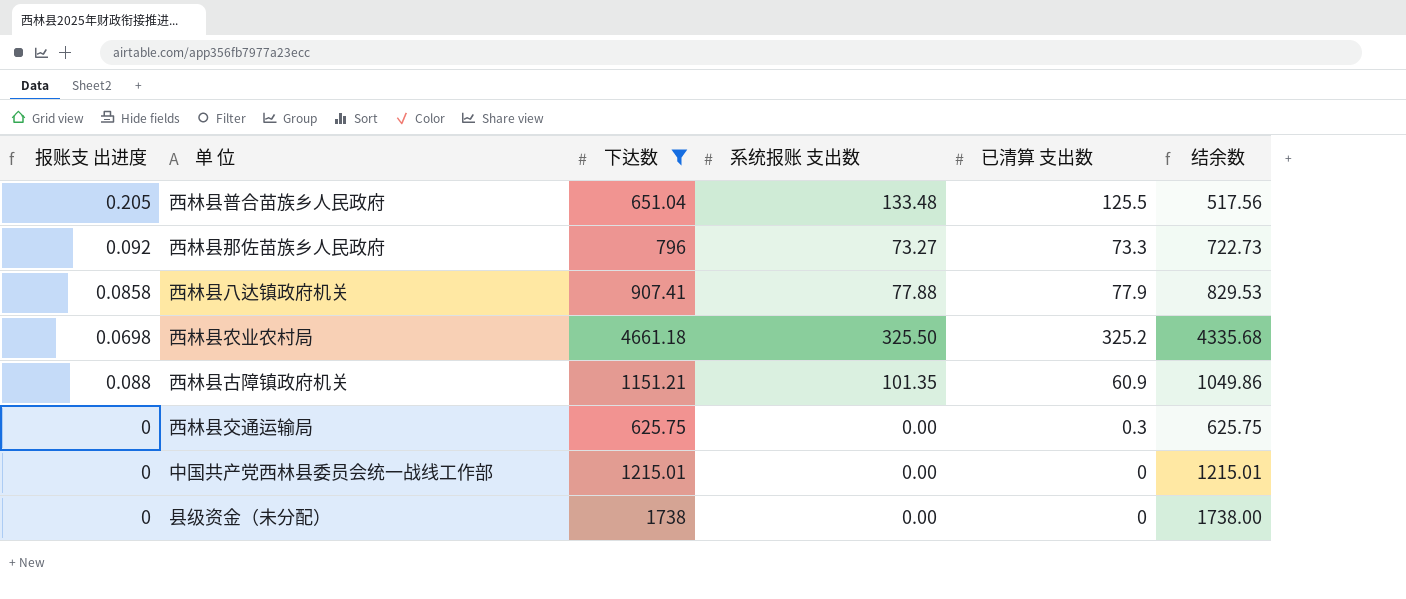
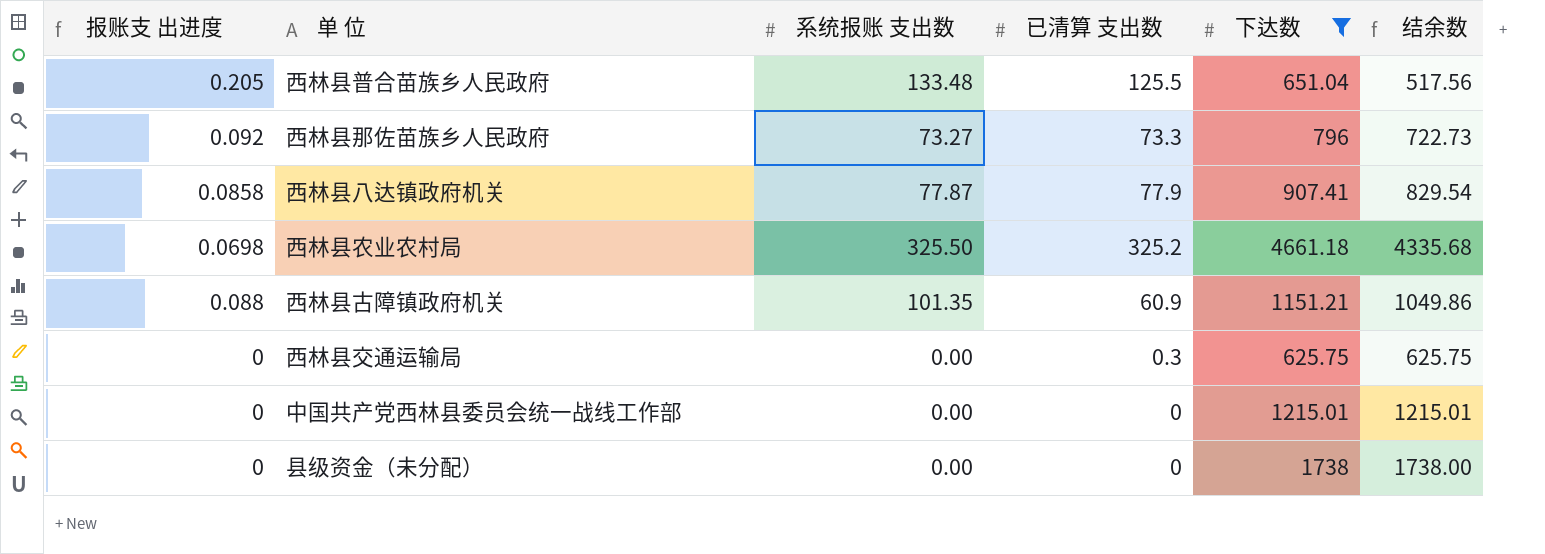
column 下达数 | position: 3 -> 5
西林县八达镇政府机关 | 系统报账 支出数: 77.88 -> 77.87
西林县八达镇政府机关 | 结余数: 829.53 -> 829.54

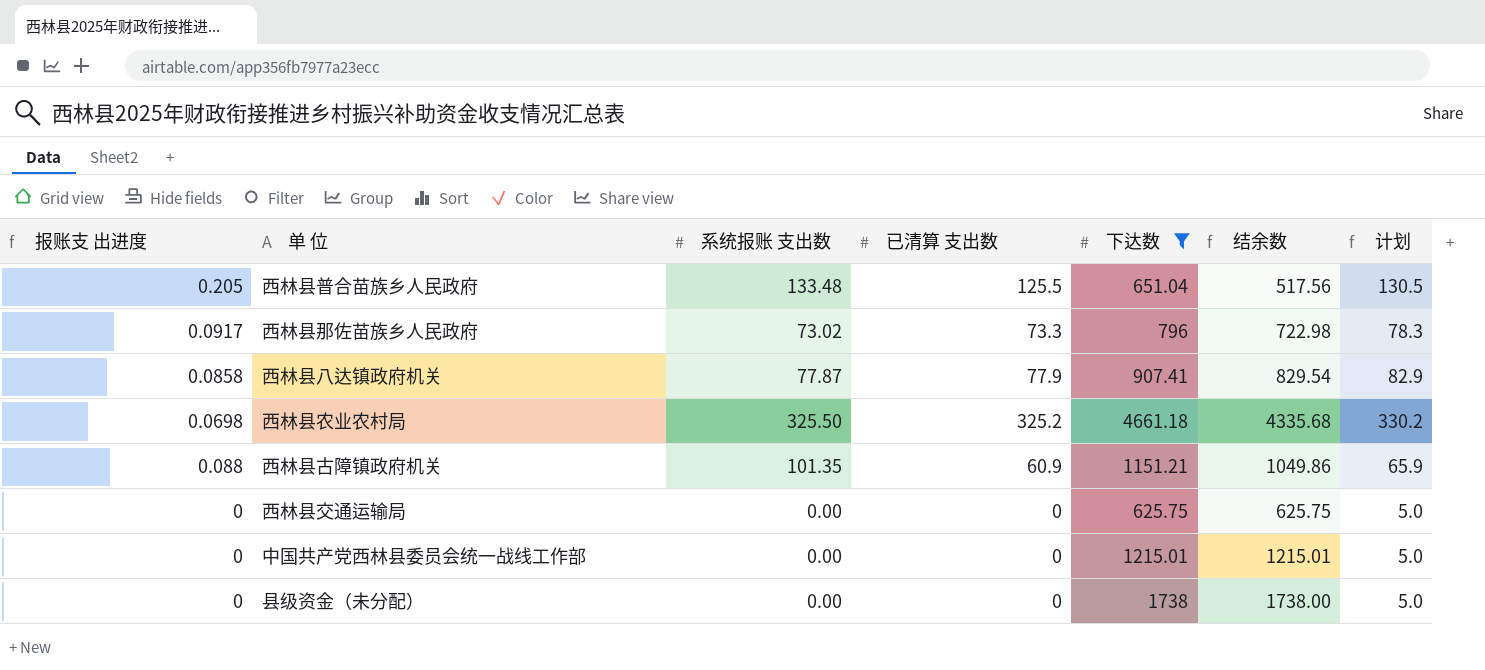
column 计划 | formula: none -> [已清算 支出数] + 5
西林县那佐苗族乡人民政府 | 报账支 出进度: 0.092 -> 0.0917
西林县那佐苗族乡人民政府 | 系统报账 支出数: 73.27 -> 73.02
西林县那佐苗族乡人民政府 | 结余数: 722.73 -> 722.98
西林县交通运输局 | 已清算 支出数: 0.3 -> 0

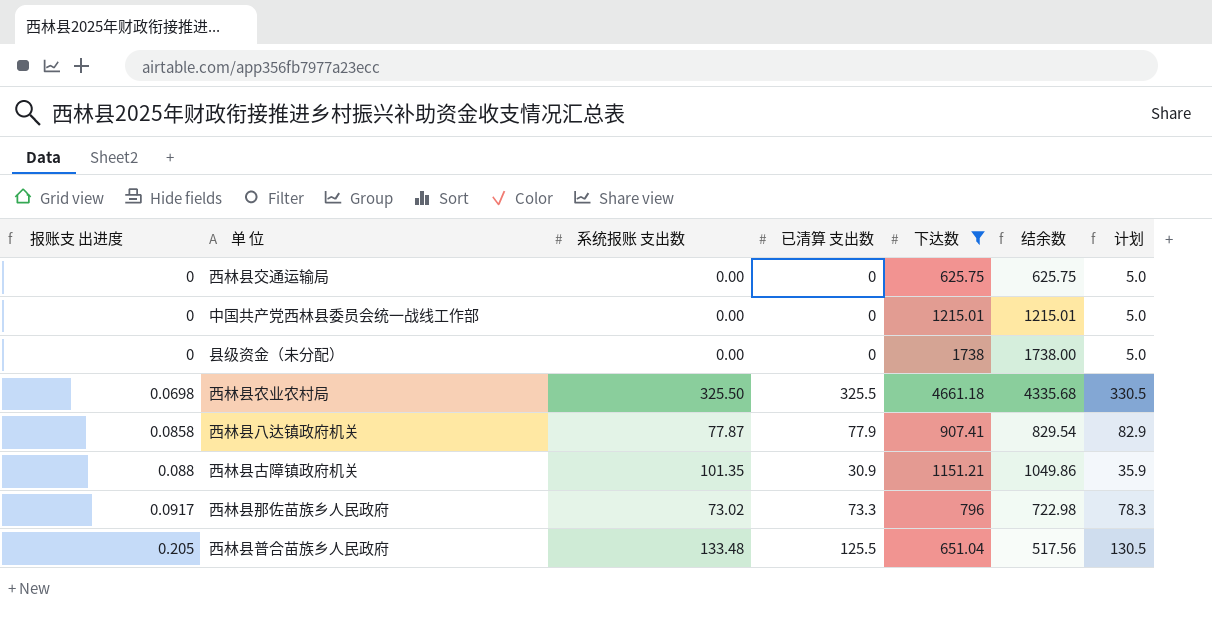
row order: none -> 报账支 出进度 ascending
西林县农业农村局 | 已清算 支出数: 325.2 -> 325.5
西林县农业农村局 | 计划: 330.2 -> 330.5
西林县古障镇政府机关 | 已清算 支出数: 60.9 -> 30.9
西林县古障镇政府机关 | 计划: 65.9 -> 35.9

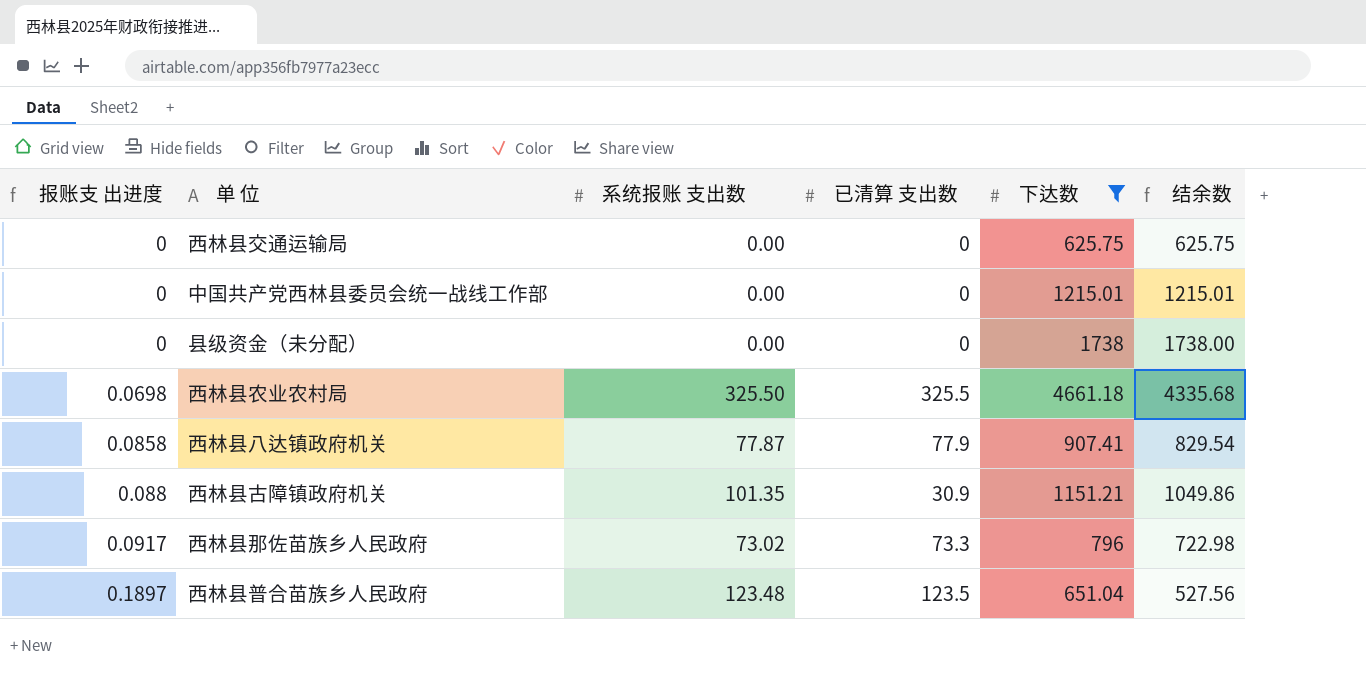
column 计划 | formula: [已清算 支出数] + 5 -> none
西林县普合苗族乡人民政府 | 报账支 出进度: 0.205 -> 0.1897
西林县普合苗族乡人民政府 | 系统报账 支出数: 133.48 -> 123.48
西林县普合苗族乡人民政府 | 已清算 支出数: 125.5 -> 123.5
西林县普合苗族乡人民政府 | 结余数: 517.56 -> 527.56

